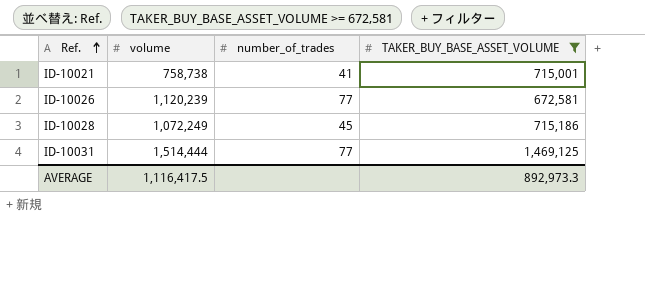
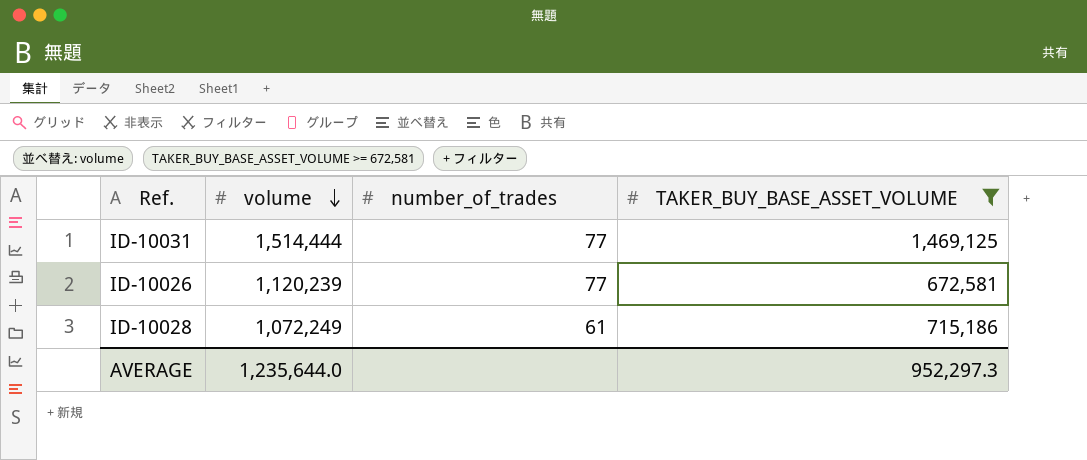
row order: Ref. ascending -> volume descending
row ID-10021: 758,738 | 41 | 715,001 -> none
ID-10028 | number_of_trades: 45 -> 61
AVERAGE | volume: 1,116,417.5 -> 1,235,644.0
AVERAGE | TAKER_BUY_BASE_ASSET_VOLUME: 892,973.3 -> 952,297.3

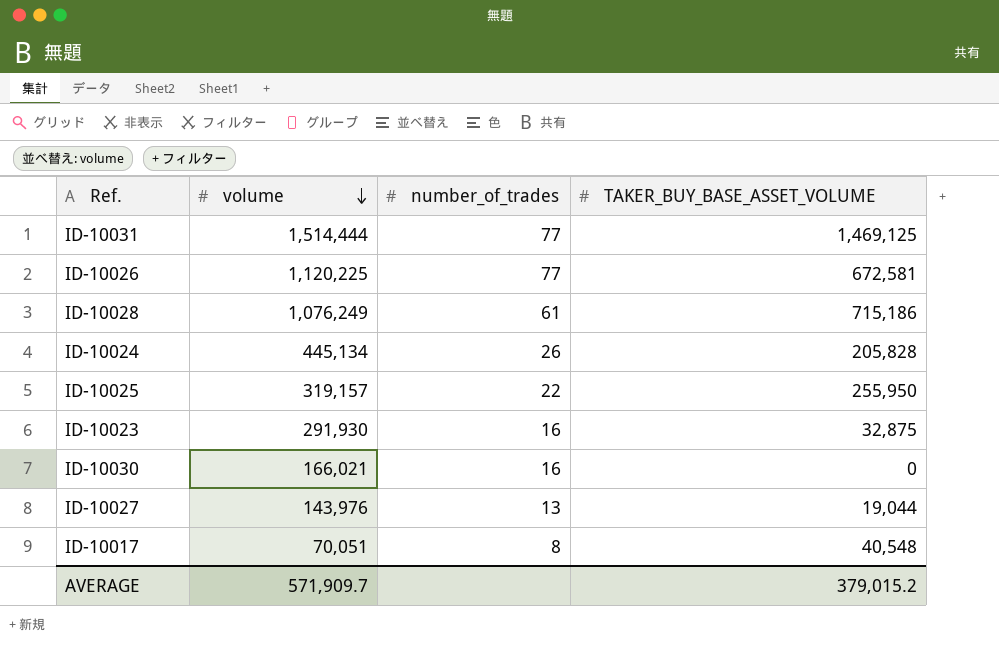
filter: TAKER_BUY_BASE_ASSET_VOLUME >= 672,581 -> none
ID-10026 | volume: 1,120,239 -> 1,120,225
ID-10028 | volume: 1,072,249 -> 1,076,249
AVERAGE | volume: 1,235,644.0 -> 571,909.7
AVERAGE | TAKER_BUY_BASE_ASSET_VOLUME: 952,297.3 -> 379,015.2

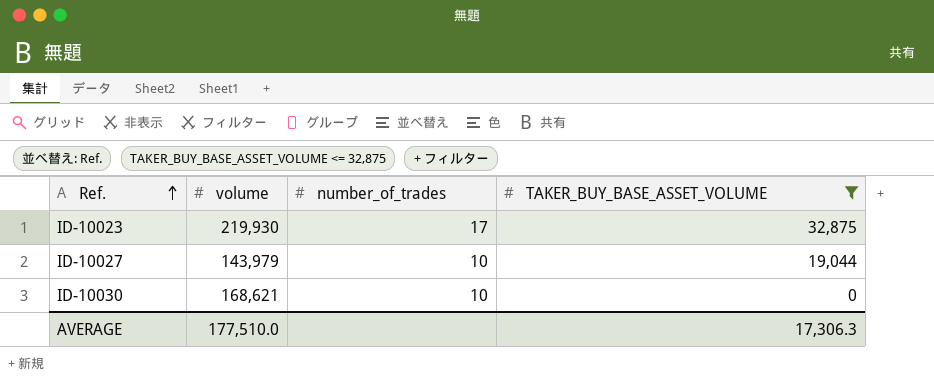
filter: none -> TAKER_BUY_BASE_ASSET_VOLUME <= 32,875
row order: volume descending -> Ref. ascending
ID-10023 | volume: 291,930 -> 219,930
ID-10023 | number_of_trades: 16 -> 17
ID-10027 | volume: 143,976 -> 143,979
ID-10027 | number_of_trades: 13 -> 10
ID-10030 | volume: 166,021 -> 168,621
ID-10030 | number_of_trades: 16 -> 10
AVERAGE | volume: 571,909.7 -> 177,510.0
AVERAGE | TAKER_BUY_BASE_ASSET_VOLUME: 379,015.2 -> 17,306.3

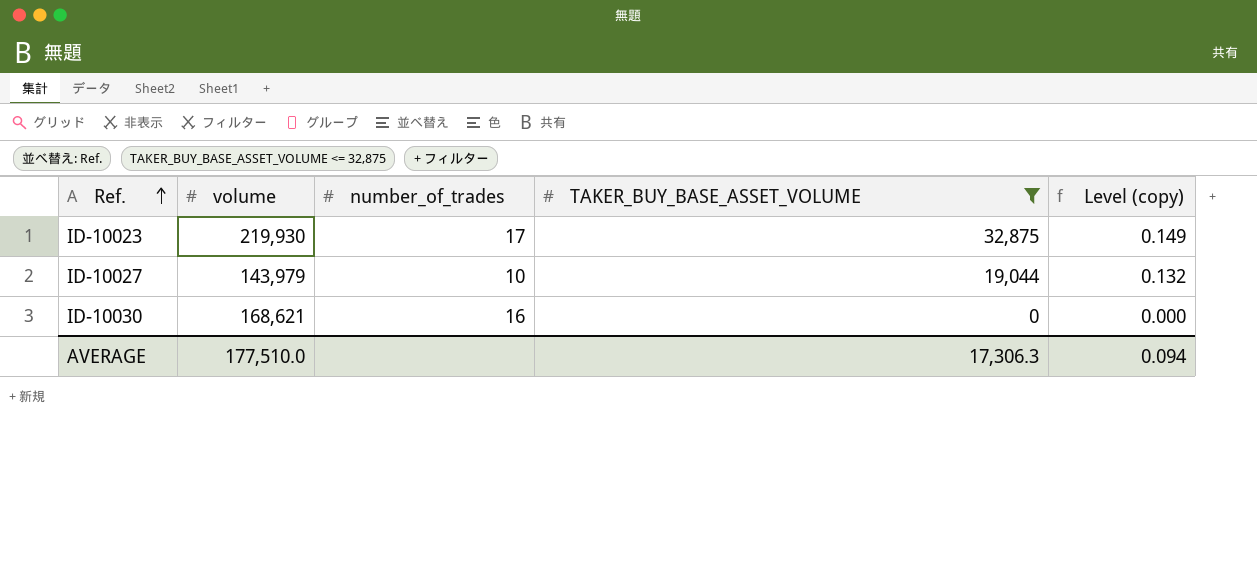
column Level (copy) | formula: none -> [TAKER_BUY_BASE_ASSET_VOLUME] / [volume]
ID-10030 | number_of_trades: 10 -> 16

